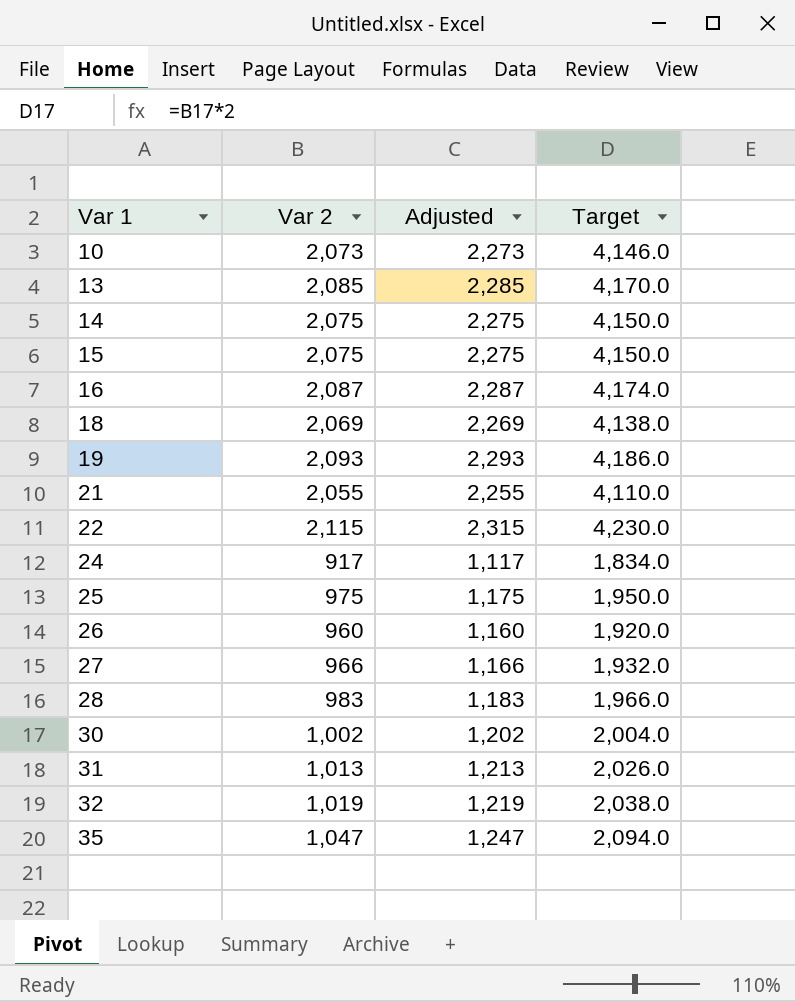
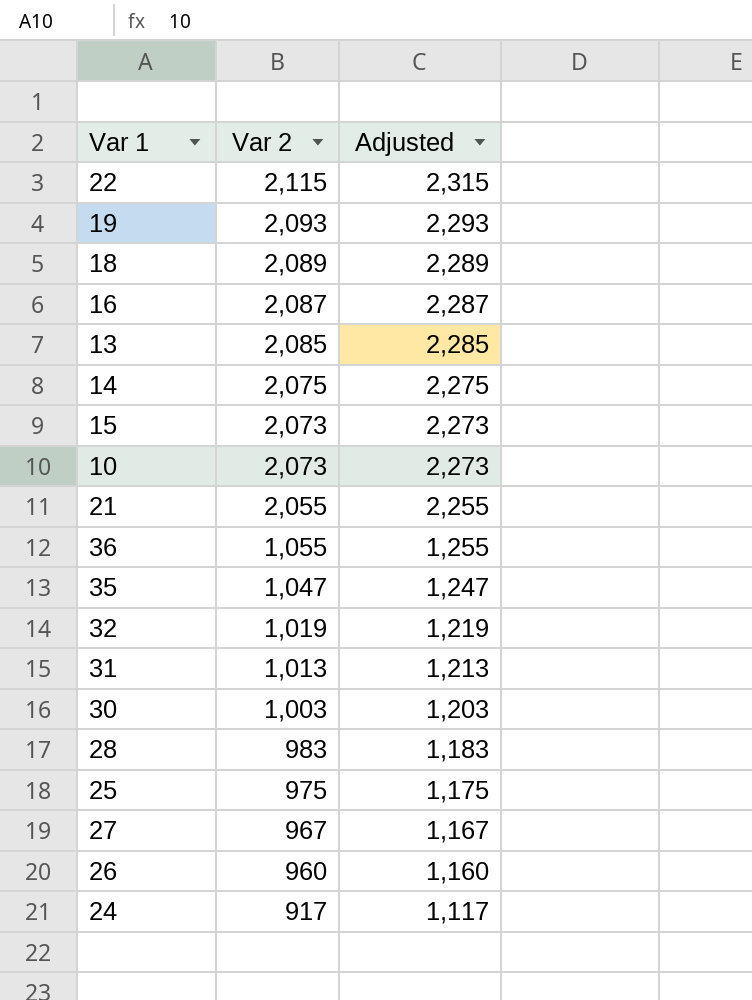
row order: Var 1 ascending -> Var 2 descending
column Target | formula: [Var 2] * 2 -> none
18 | Var 2: 2,069 -> 2,089
18 | Adjusted: 2,269 -> 2,289
15 | Var 2: 2,075 -> 2,073
15 | Adjusted: 2,275 -> 2,273
row 36: none -> 1,055 | 1,255
30 | Var 2: 1,002 -> 1,003
30 | Adjusted: 1,202 -> 1,203
27 | Var 2: 966 -> 967
27 | Adjusted: 1,166 -> 1,167

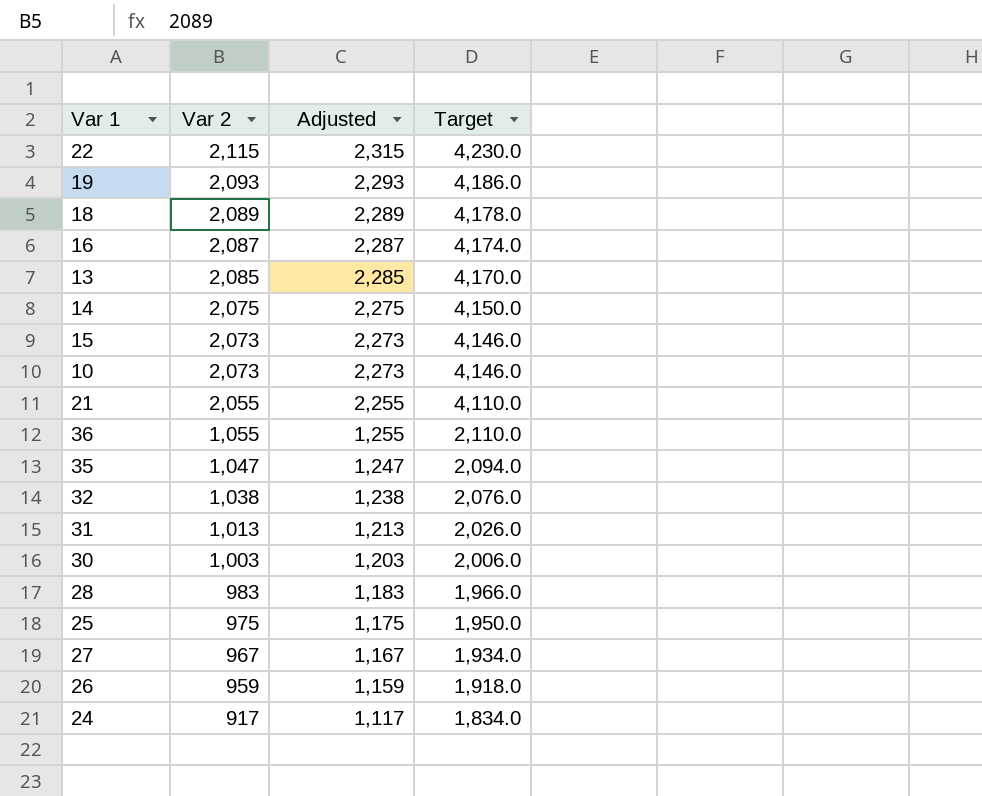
column Target | formula: none -> [Var 2] * 2
32 | Var 2: 1,019 -> 1,038
32 | Adjusted: 1,219 -> 1,238
26 | Var 2: 960 -> 959
26 | Adjusted: 1,160 -> 1,159

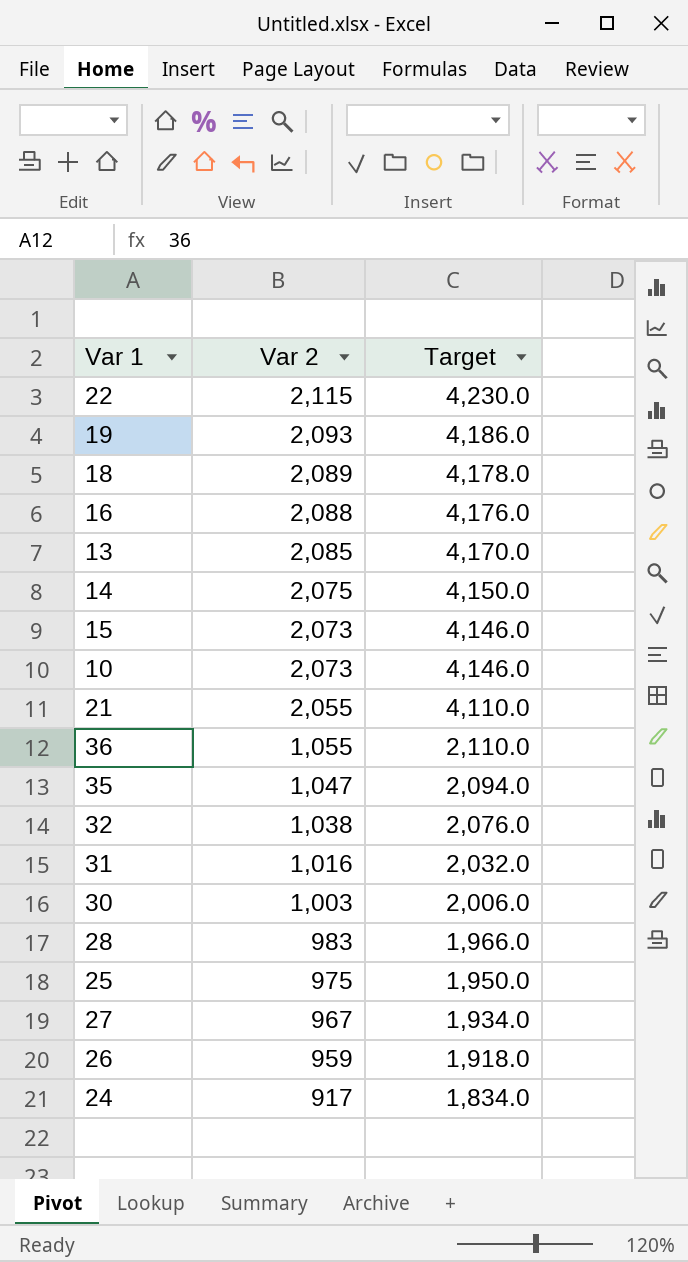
column Adjusted | formula: [Var 2] + 200 -> none
16 | Var 2: 2,087 -> 2,088
16 | Target: 4,174.0 -> 4,176.0
31 | Var 2: 1,013 -> 1,016
31 | Target: 2,026.0 -> 2,032.0

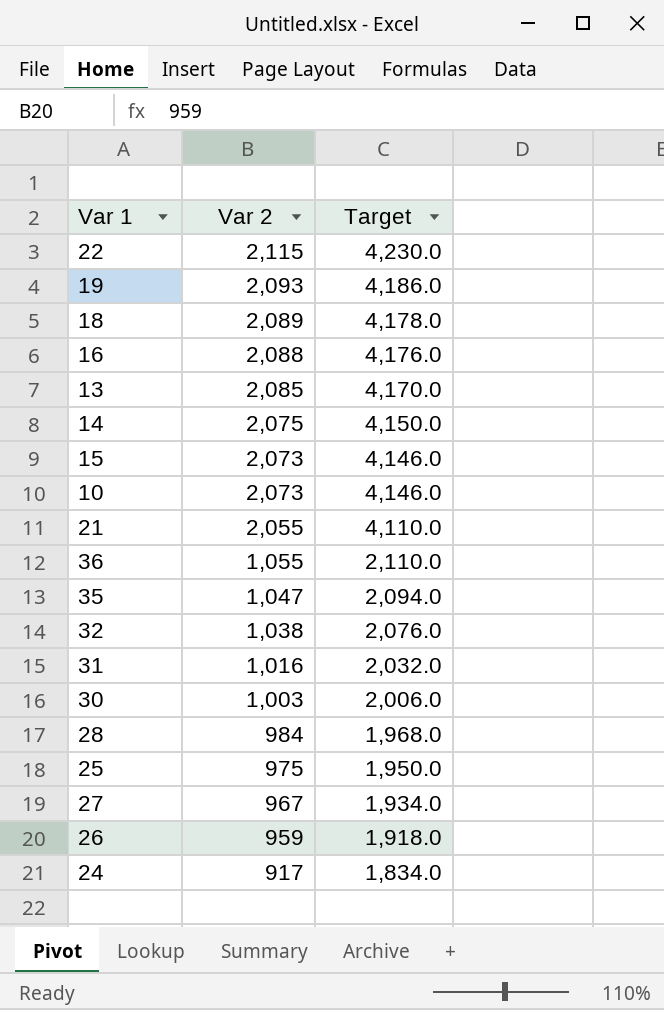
28 | Var 2: 983 -> 984
28 | Target: 1,966.0 -> 1,968.0

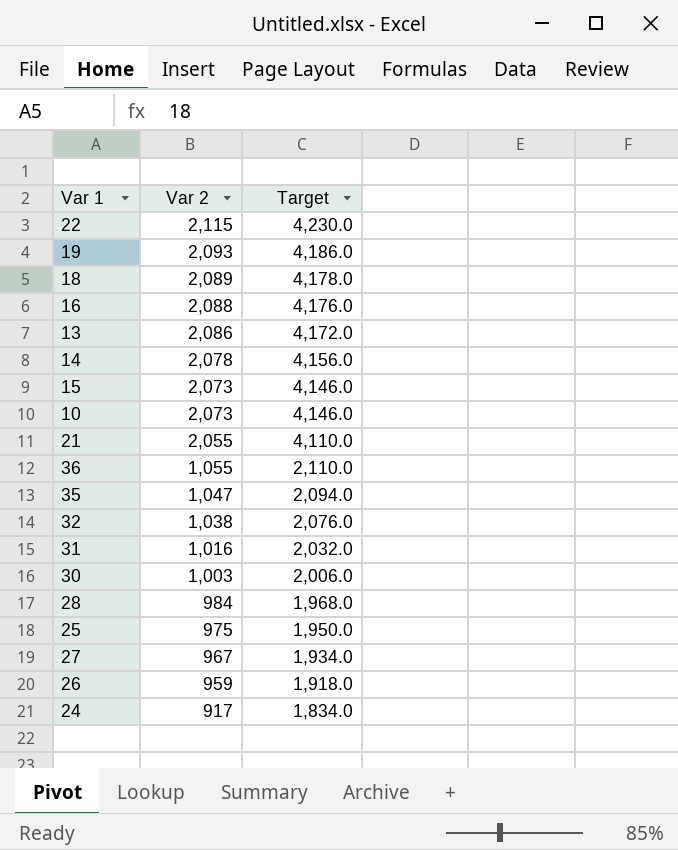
13 | Var 2: 2,085 -> 2,086
13 | Target: 4,170.0 -> 4,172.0
14 | Var 2: 2,075 -> 2,078
14 | Target: 4,150.0 -> 4,156.0

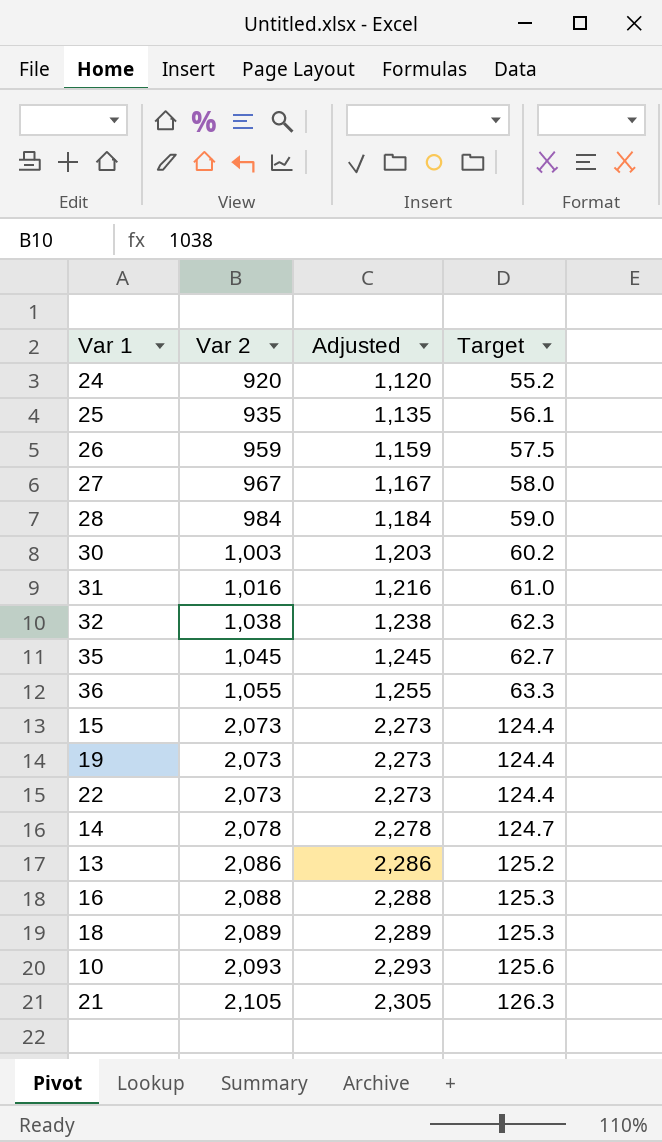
row order: Var 2 descending -> Var 2 ascending
column Adjusted | formula: none -> [Var 2] + 200
column Target | formula: [Var 2] * 2 -> [Var 2] * 0.06
24 | Var 2: 917 -> 920
25 | Var 2: 975 -> 935
35 | Var 2: 1,047 -> 1,045
19 | Var 2: 2,093 -> 2,073
22 | Var 2: 2,115 -> 2,073
10 | Var 2: 2,073 -> 2,093
21 | Var 2: 2,055 -> 2,105

